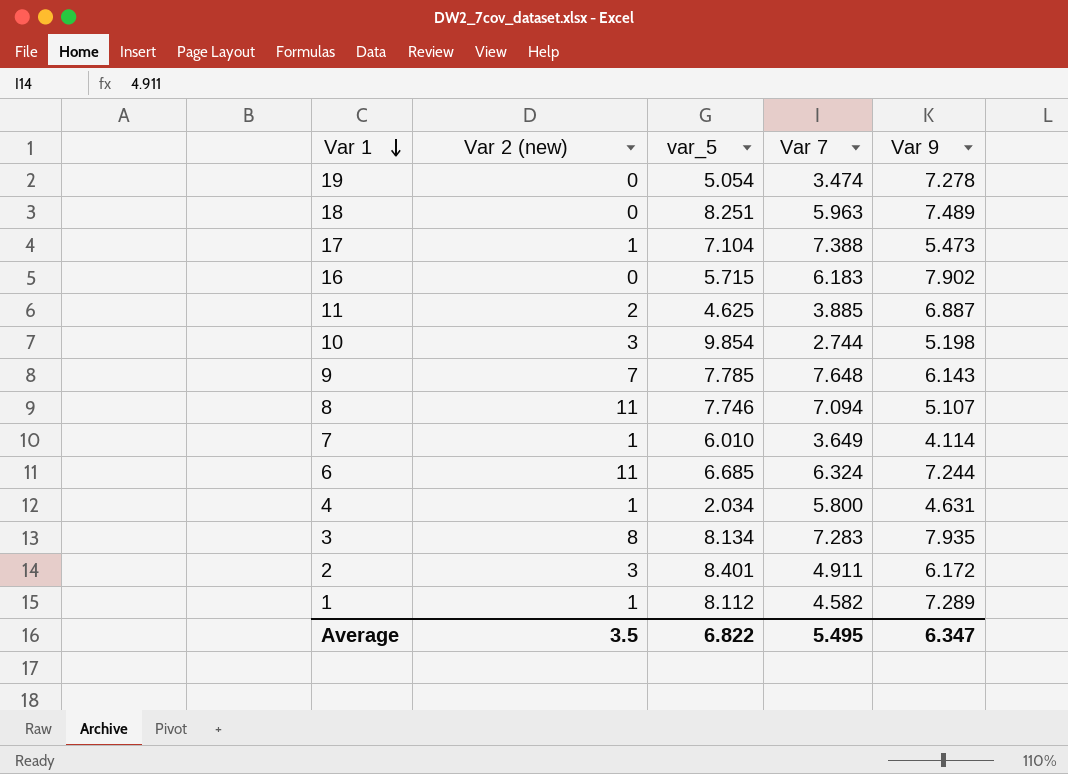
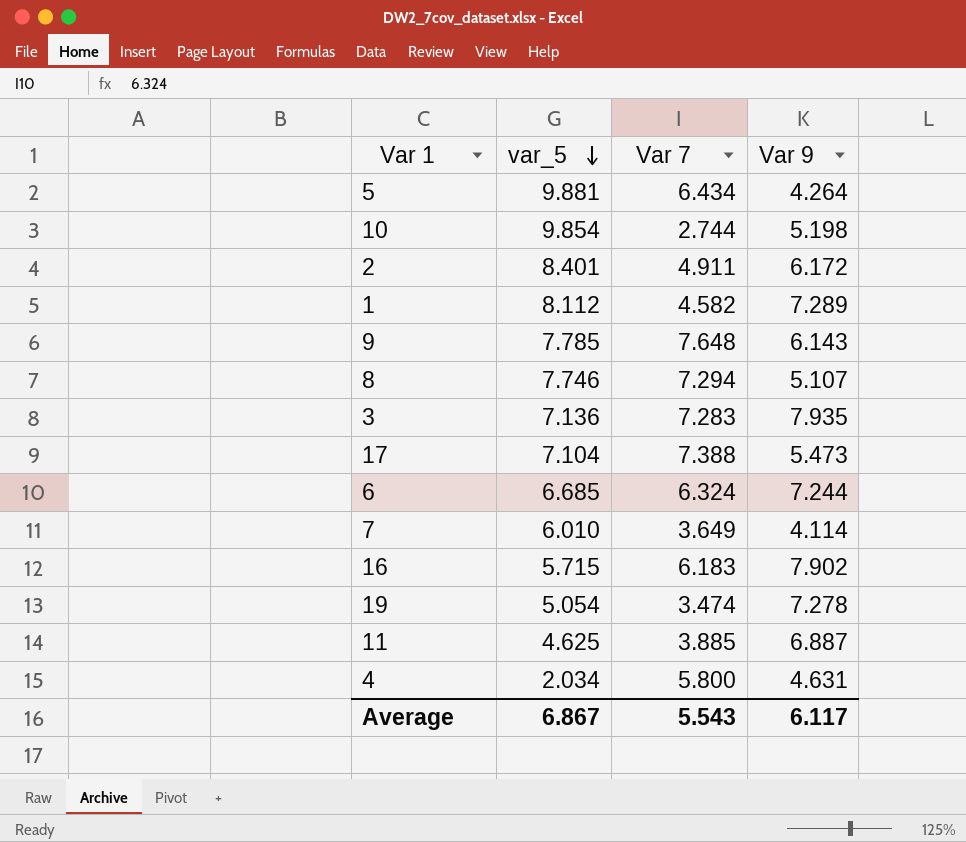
row order: Var 1 descending -> var_5 descending
column Var 2 (new) | position: 2 -> none
row 18: 0 | 8.251 | 5.963 | 7.489 -> none
row 5: none -> 9.881 | 6.434 | 4.264
8 | Var 7: 7.094 -> 7.294
3 | var_5: 8.134 -> 7.136
Average | var_5: 6.822 -> 6.867
Average | Var 7: 5.495 -> 5.543
Average | Var 9: 6.347 -> 6.117

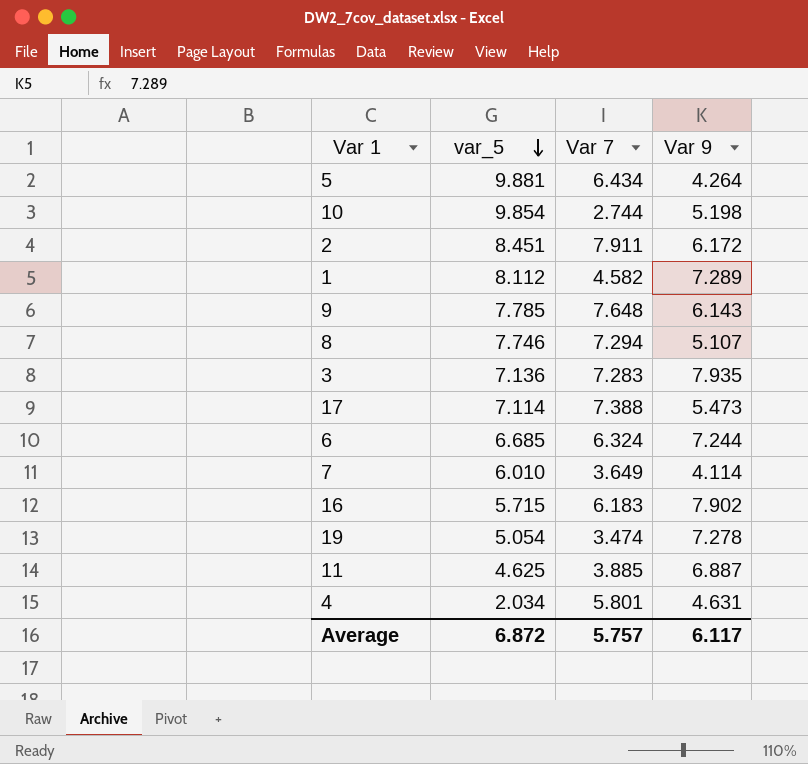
2 | var_5: 8.401 -> 8.451
2 | Var 7: 4.911 -> 7.911
17 | var_5: 7.104 -> 7.114
4 | Var 7: 5.800 -> 5.801
Average | var_5: 6.867 -> 6.872
Average | Var 7: 5.543 -> 5.757

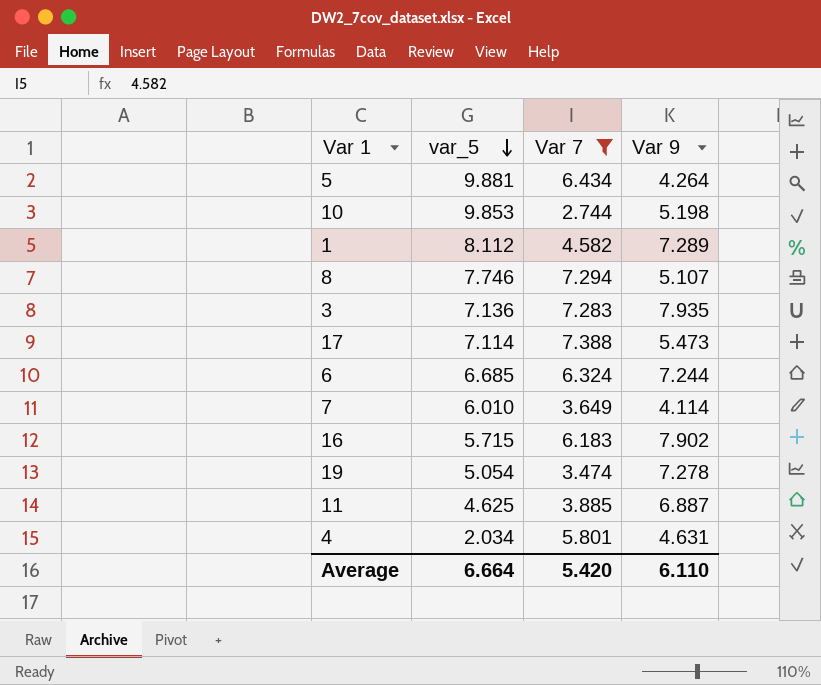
filter: none -> Var 7 <= 7.388
10 | var_5: 9.854 -> 9.853
Average | var_5: 6.872 -> 6.664
Average | Var 7: 5.757 -> 5.420
Average | Var 9: 6.117 -> 6.110

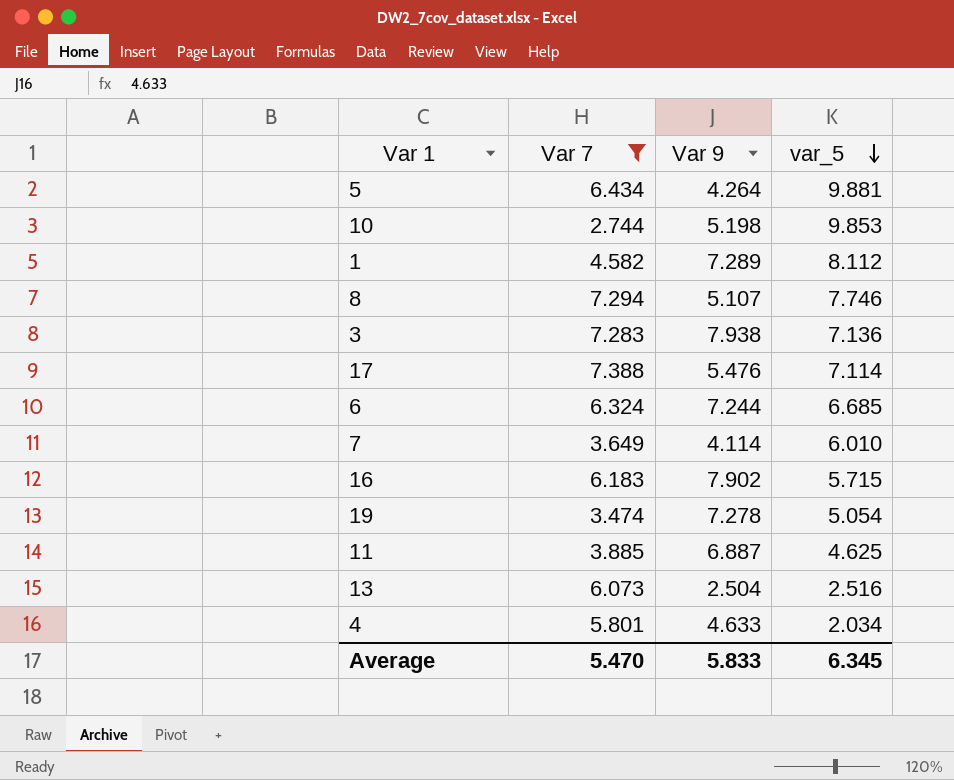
column var_5 | position: 2 -> 4
3 | Var 9: 7.935 -> 7.938
17 | Var 9: 5.473 -> 5.476
row 13: none -> 6.073 | 2.504 | 2.516
4 | Var 9: 4.631 -> 4.633
Average | Var 7: 5.420 -> 5.470
Average | Var 9: 6.110 -> 5.833
Average | var_5: 6.664 -> 6.345

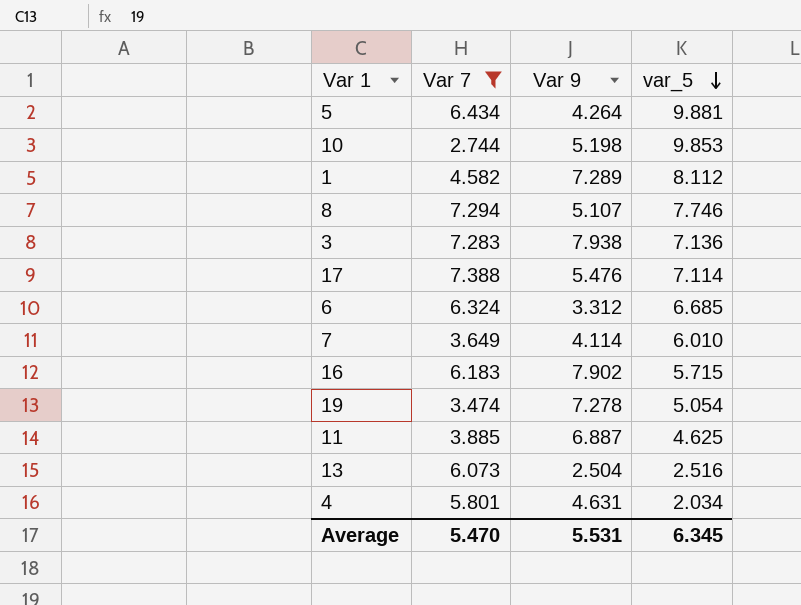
6 | Var 9: 7.244 -> 3.312
4 | Var 9: 4.633 -> 4.631
Average | Var 9: 5.833 -> 5.531

